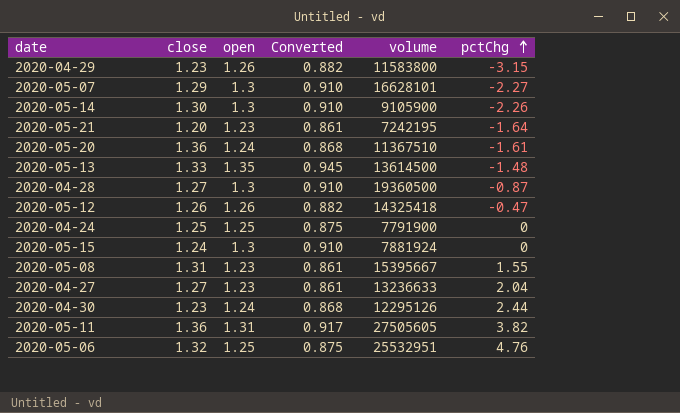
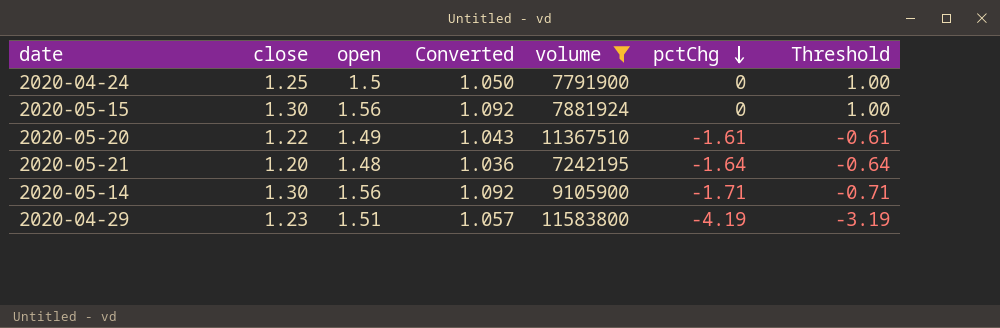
filter: none -> volume <= 11583800
row order: pctChg ascending -> pctChg descending
column Threshold | formula: none -> [pctChg] + 1
2020-04-24 | open: 1.25 -> 1.5
2020-04-24 | Converted: 0.875 -> 1.050
2020-05-15 | close: 1.24 -> 1.30
2020-05-15 | open: 1.3 -> 1.56
2020-05-15 | Converted: 0.910 -> 1.092
2020-05-20 | close: 1.36 -> 1.22
2020-05-20 | open: 1.24 -> 1.49
2020-05-20 | Converted: 0.868 -> 1.043
2020-05-21 | open: 1.23 -> 1.48
2020-05-21 | Converted: 0.861 -> 1.036
2020-05-14 | open: 1.3 -> 1.56
2020-05-14 | Converted: 0.910 -> 1.092
2020-05-14 | pctChg: -2.26 -> -1.71
2020-04-29 | open: 1.26 -> 1.51
2020-04-29 | Converted: 0.882 -> 1.057
2020-04-29 | pctChg: -3.15 -> -4.19

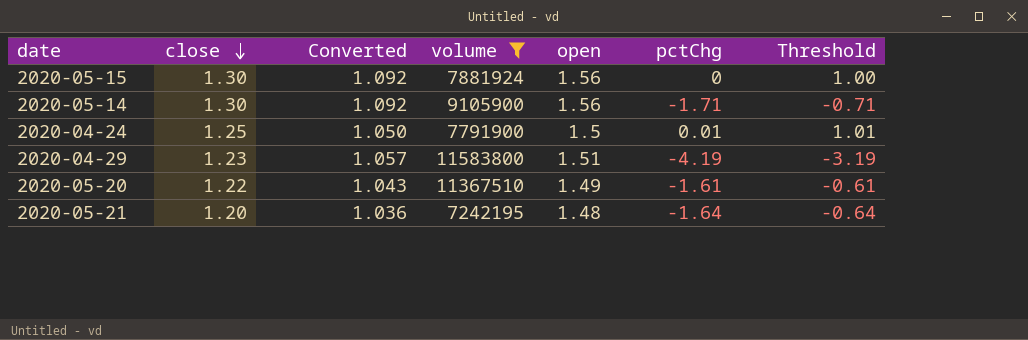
row order: pctChg descending -> close descending
column open | position: 3 -> 5
2020-04-24 | pctChg: 0 -> 0.01
2020-04-24 | Threshold: 1.00 -> 1.01

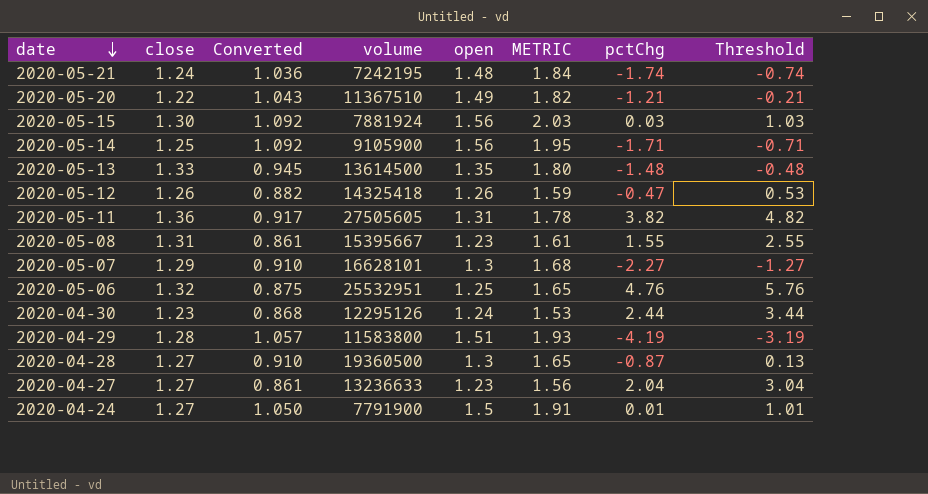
filter: volume <= 11583800 -> none
row order: close descending -> date descending
column METRIC | formula: none -> [close] * [open]
2020-05-21 | close: 1.20 -> 1.24
2020-05-21 | pctChg: -1.64 -> -1.74
2020-05-21 | Threshold: -0.64 -> -0.74
2020-05-20 | pctChg: -1.61 -> -1.21
2020-05-20 | Threshold: -0.61 -> -0.21
2020-05-15 | pctChg: 0 -> 0.03
2020-05-15 | Threshold: 1.00 -> 1.03
2020-05-14 | close: 1.30 -> 1.25
2020-04-29 | close: 1.23 -> 1.28
2020-04-24 | close: 1.25 -> 1.27

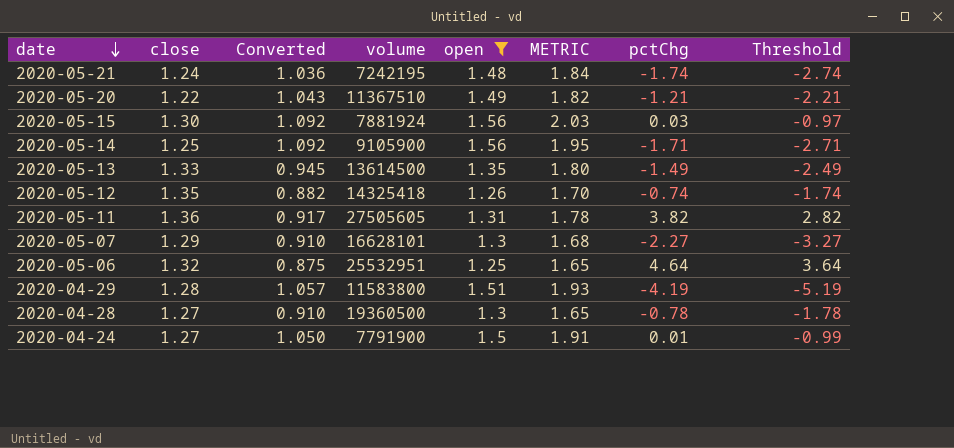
filter: none -> open >= 1.25
column Threshold | formula: [pctChg] + 1 -> [pctChg] - 1
2020-05-13 | pctChg: -1.48 -> -1.49
2020-05-12 | close: 1.26 -> 1.35
2020-05-12 | METRIC: 1.59 -> 1.70
2020-05-12 | pctChg: -0.47 -> -0.74
2020-05-06 | pctChg: 4.76 -> 4.64
2020-04-28 | pctChg: -0.87 -> -0.78

